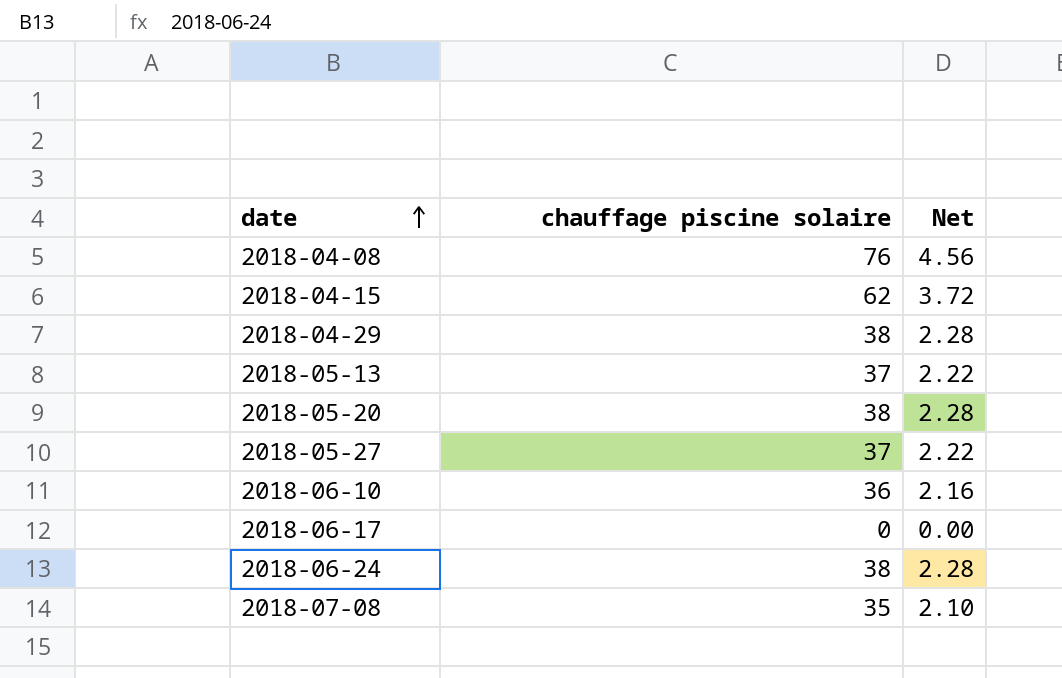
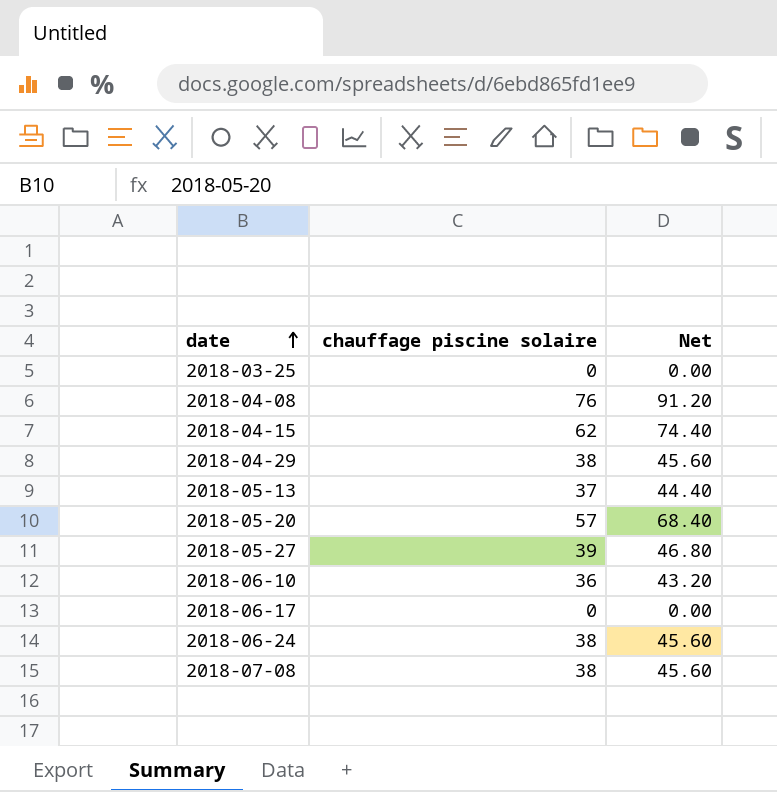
column Net | formula: [chauffage piscine solaire] * 0.06 -> [chauffage piscine solaire] * 1.2
row 2018-03-25: none -> 0 | 0.00
2018-05-20 | chauffage piscine solaire: 38 -> 57
2018-05-27 | chauffage piscine solaire: 37 -> 39
2018-07-08 | chauffage piscine solaire: 35 -> 38

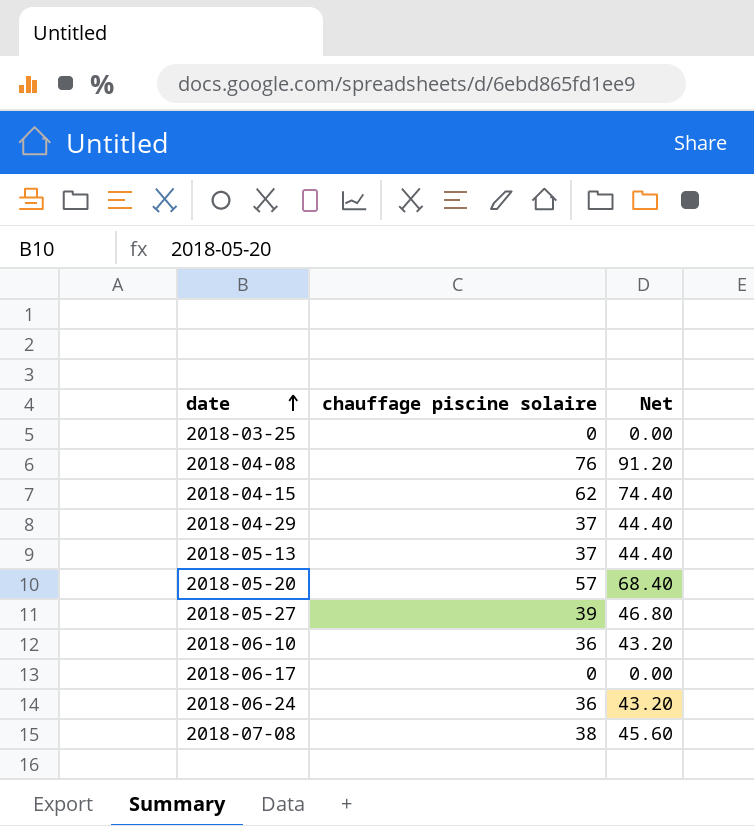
2018-04-29 | chauffage piscine solaire: 38 -> 37
2018-04-29 | Net: 45.60 -> 44.40
2018-06-24 | chauffage piscine solaire: 38 -> 36
2018-06-24 | Net: 45.60 -> 43.20

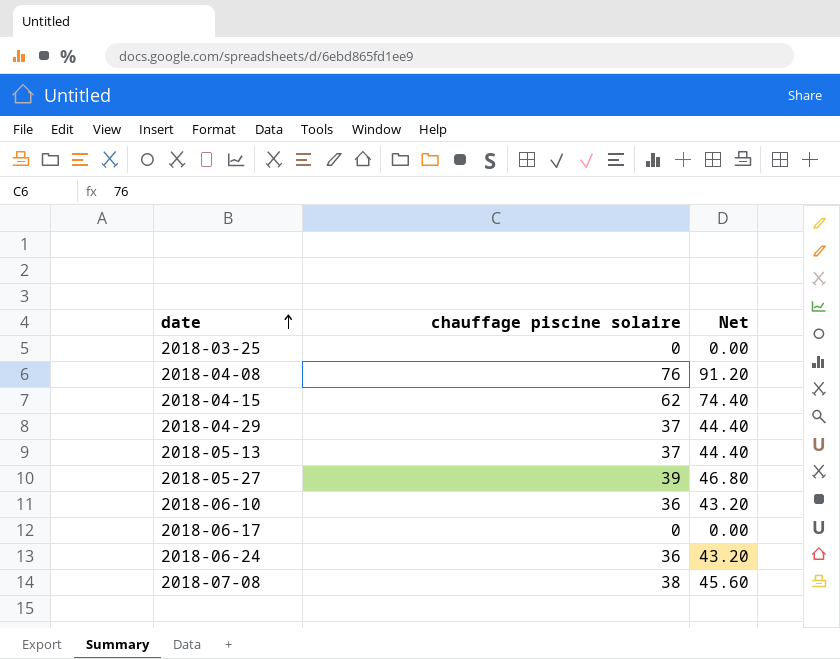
row 2018-05-20: 57 | 68.40 -> none

